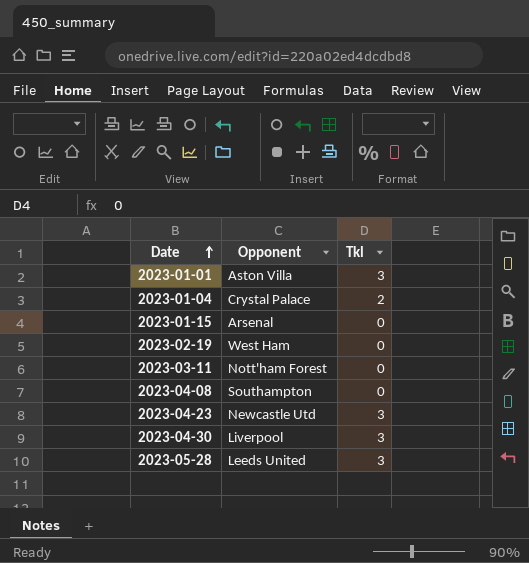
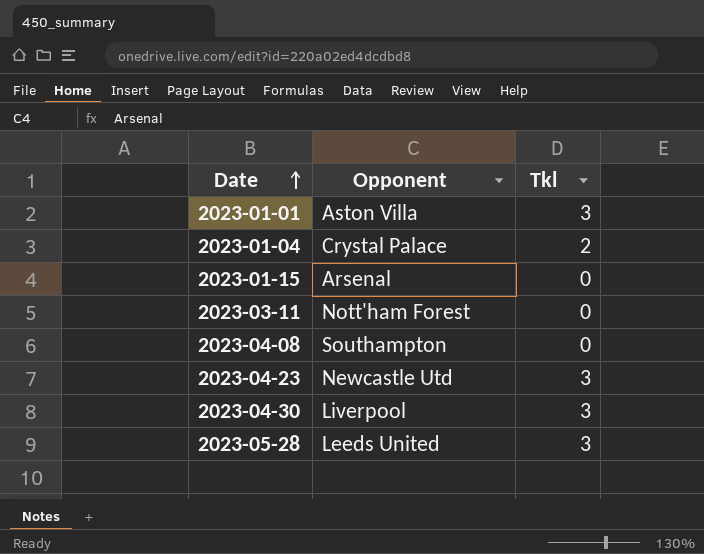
row 2023-02-19: West Ham | 0 -> none

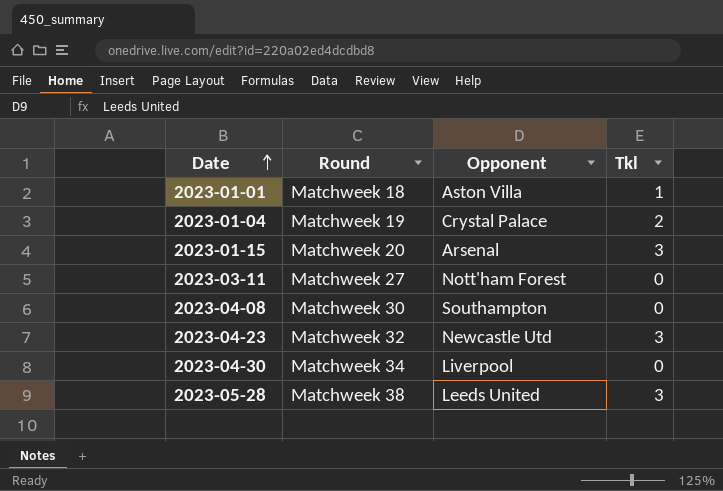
column Round | position: none -> 2
2023-01-01 | Tkl: 3 -> 1
2023-01-15 | Tkl: 0 -> 3
2023-04-30 | Tkl: 3 -> 0

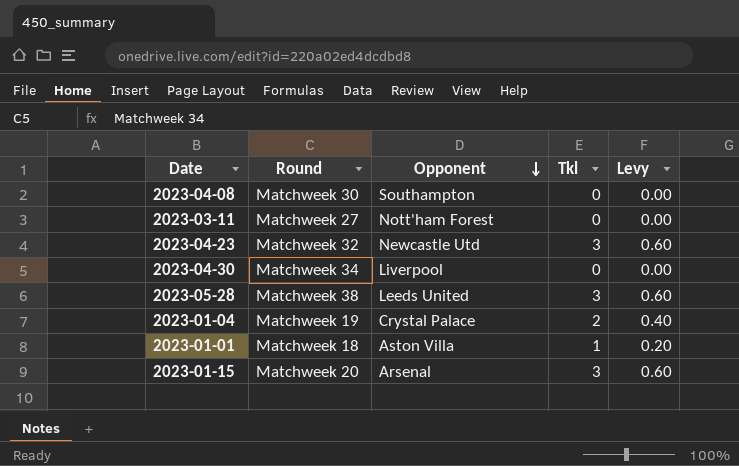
row order: Date ascending -> Opponent descending
column Levy | formula: none -> [Tkl] * 0.2

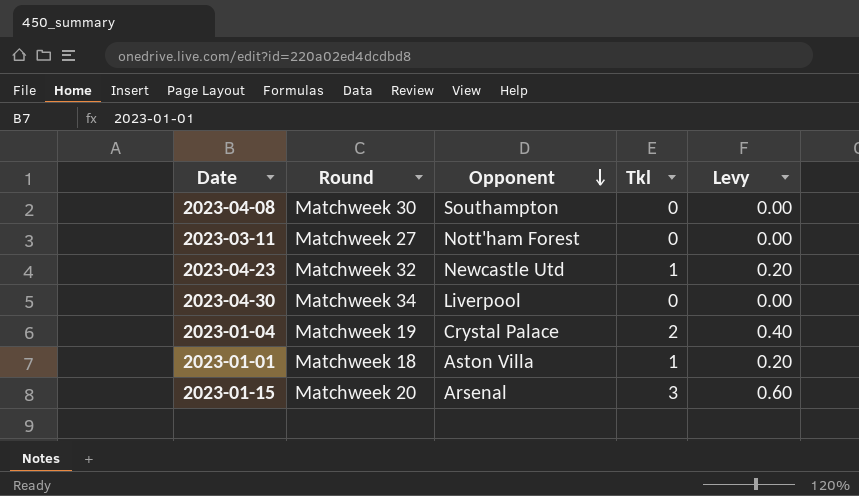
row 2023-05-28: Matchweek 38 | Leeds United | 3 | 0.60 -> none
2023-04-23 | Tkl: 3 -> 1
2023-04-23 | Levy: 0.60 -> 0.20

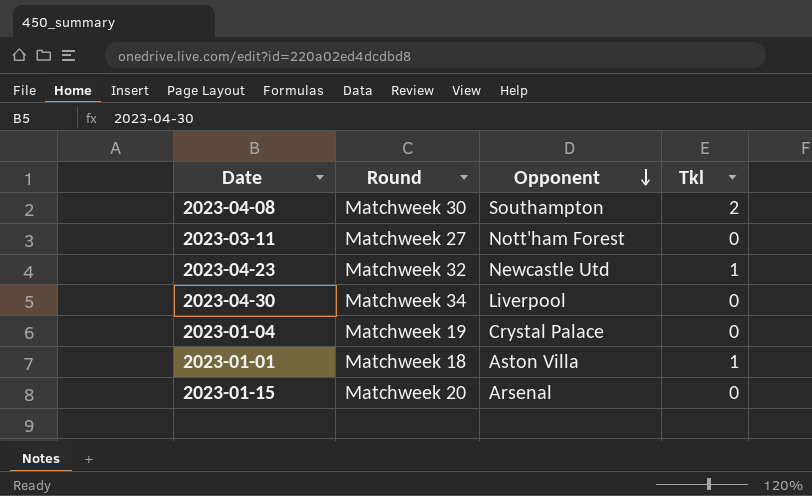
column Levy | formula: [Tkl] * 0.2 -> none
2023-04-08 | Tkl: 0 -> 2
2023-01-04 | Tkl: 2 -> 0
2023-01-15 | Tkl: 3 -> 0

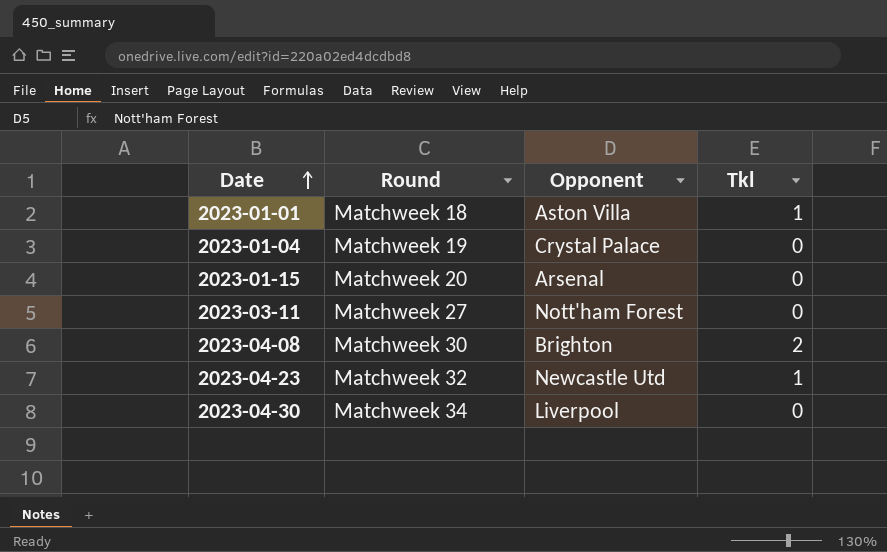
row order: Opponent descending -> Date ascending
2023-04-08 | Opponent: Southampton -> Brighton

